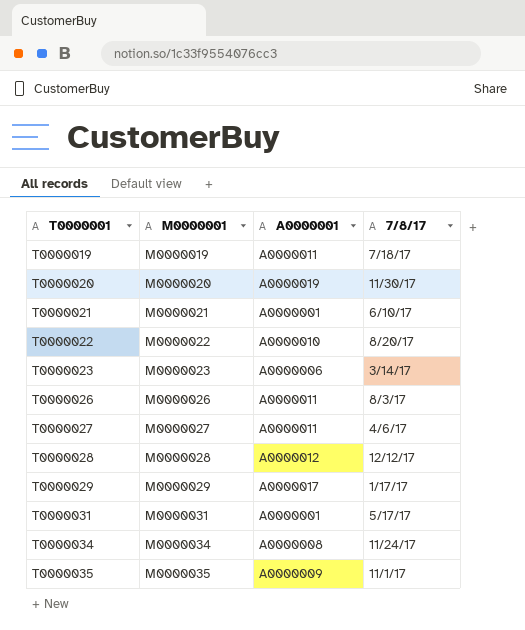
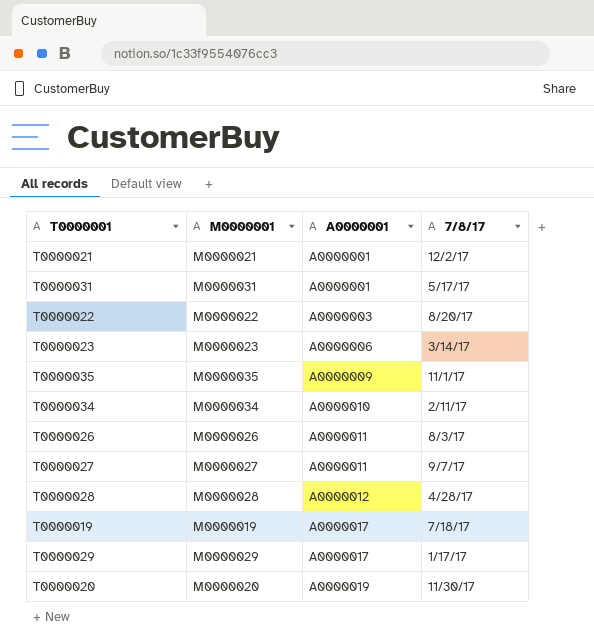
row order: T0000001 ascending -> A0000001 ascending
T0000021 | 7/8/17: 6/10/17 -> 12/2/17
T0000022 | A0000001: A0000010 -> A0000003
T0000034 | A0000001: A0000008 -> A0000010
T0000034 | 7/8/17: 11/24/17 -> 2/11/17
T0000027 | 7/8/17: 4/6/17 -> 9/7/17
T0000028 | 7/8/17: 12/12/17 -> 4/28/17
T0000019 | A0000001: A0000011 -> A0000017

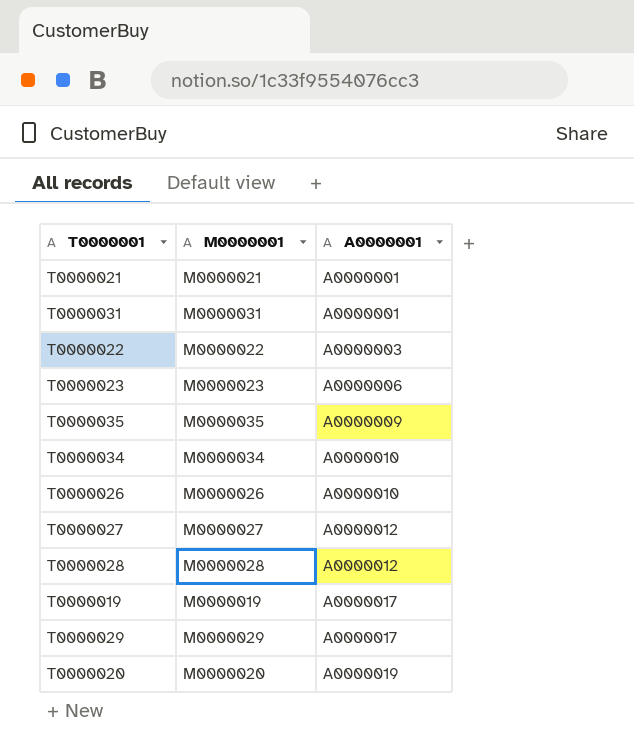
column 7/8/17 | position: 4 -> none
T0000026 | A0000001: A0000011 -> A0000010
T0000027 | A0000001: A0000011 -> A0000012

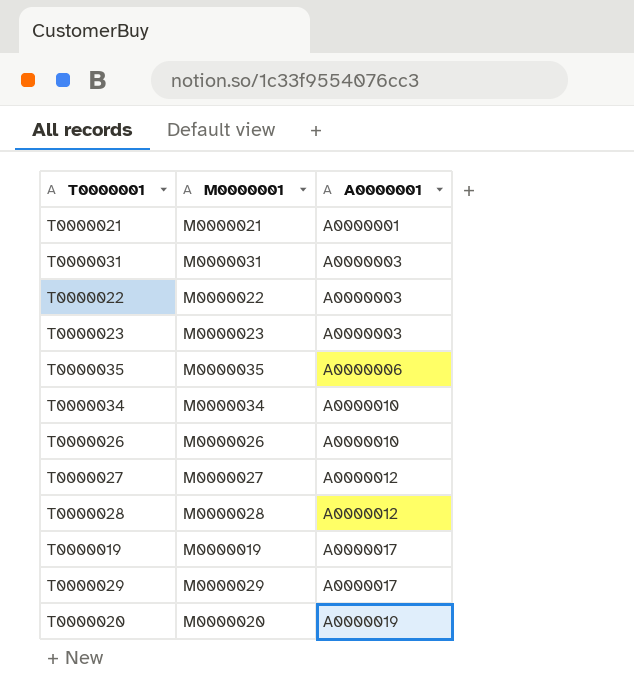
T0000031 | A0000001: A0000001 -> A0000003
T0000023 | A0000001: A0000006 -> A0000003
T0000035 | A0000001: A0000009 -> A0000006

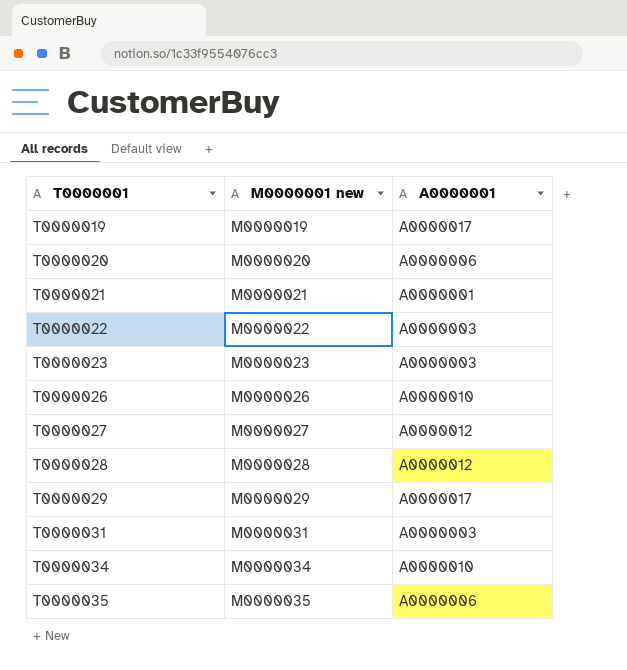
row order: A0000001 ascending -> T0000001 ascending
column name: M0000001 -> M0000001 new
T0000020 | A0000001: A0000019 -> A0000006

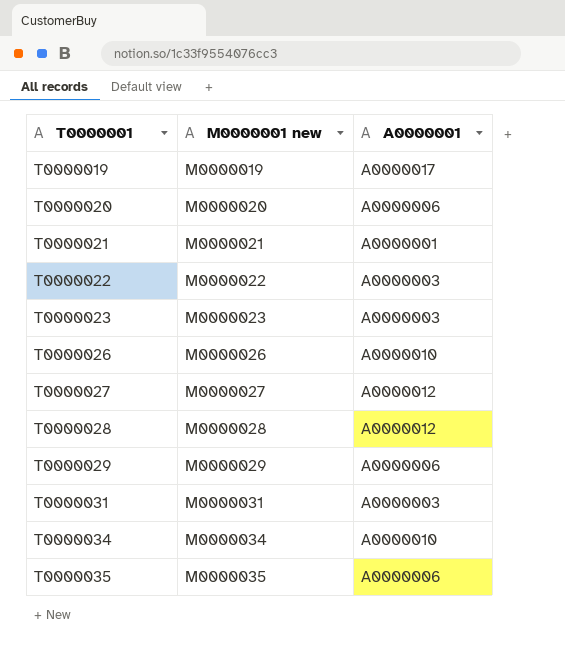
T0000029 | A0000001: A0000017 -> A0000006

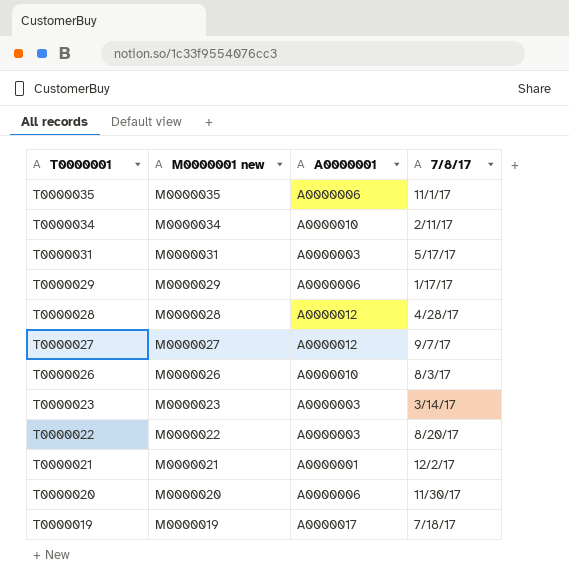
row order: T0000001 ascending -> T0000001 descending
column 7/8/17 | position: none -> 4

